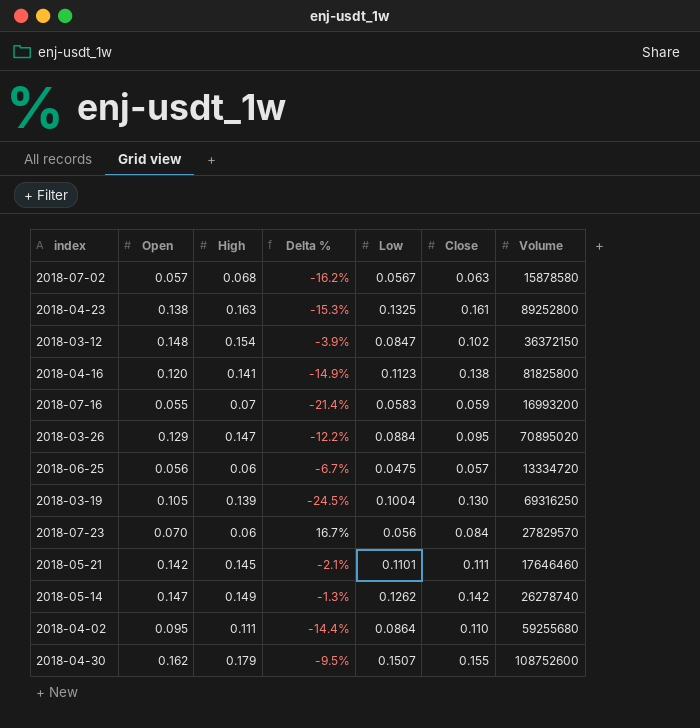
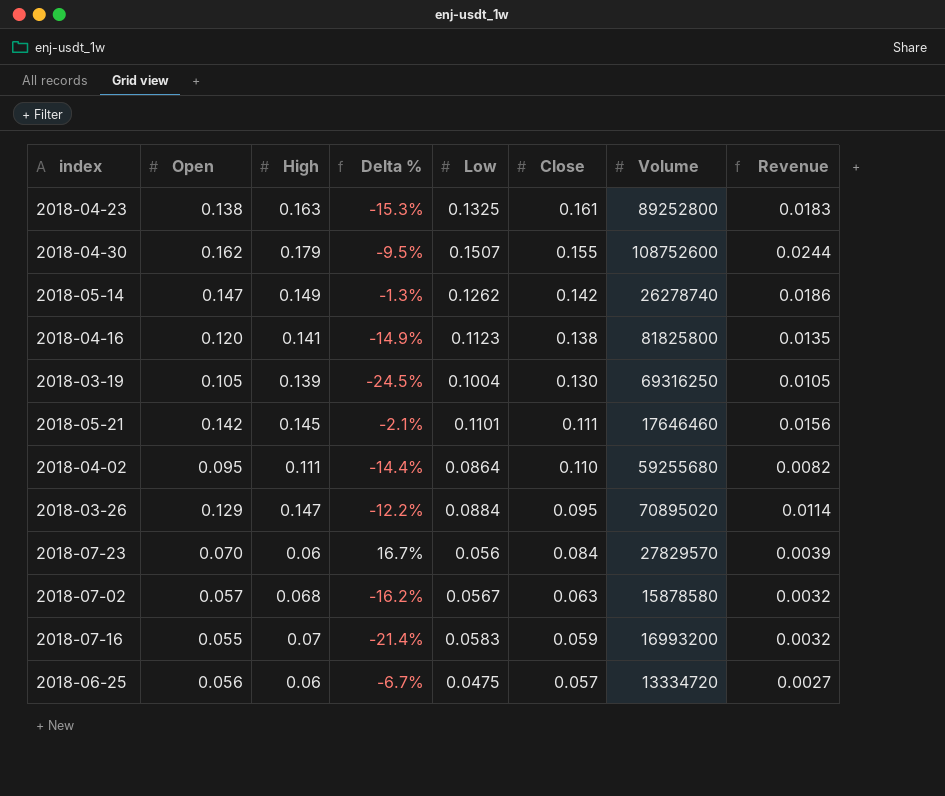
row order: none -> Close descending
column Revenue | formula: none -> [Open] * [Low]
row 2018-03-12: 0.148 | 0.154 | -3.9% | 0.0847 | 0.102 | 36372150 -> none

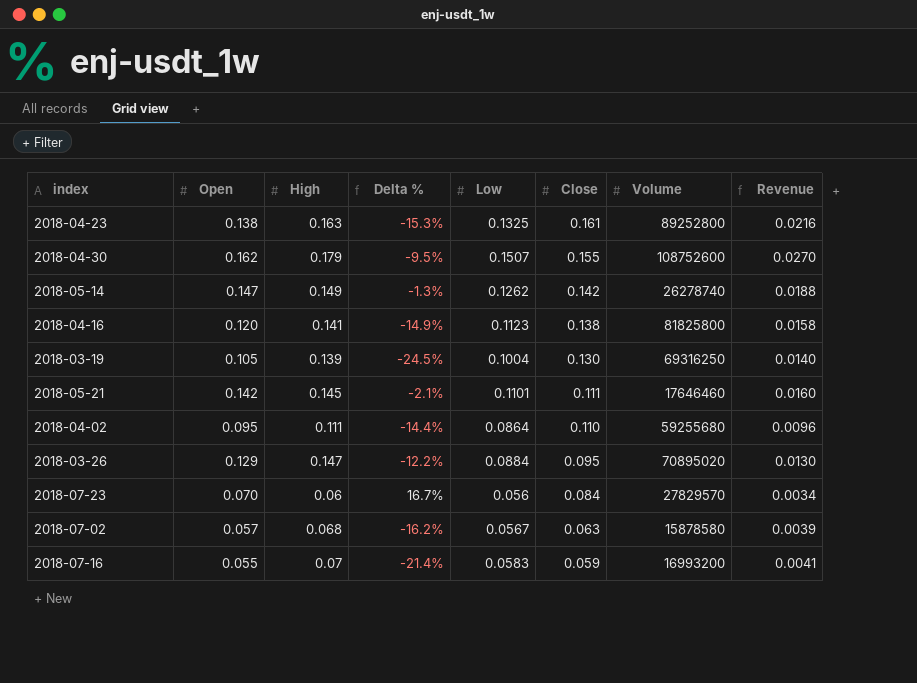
column Revenue | formula: [Open] * [Low] -> [High] * [Low]
row 2018-06-25: 0.056 | 0.06 | -6.7% | 0.0475 | 0.057 | 13334720 | 0.0027 -> none

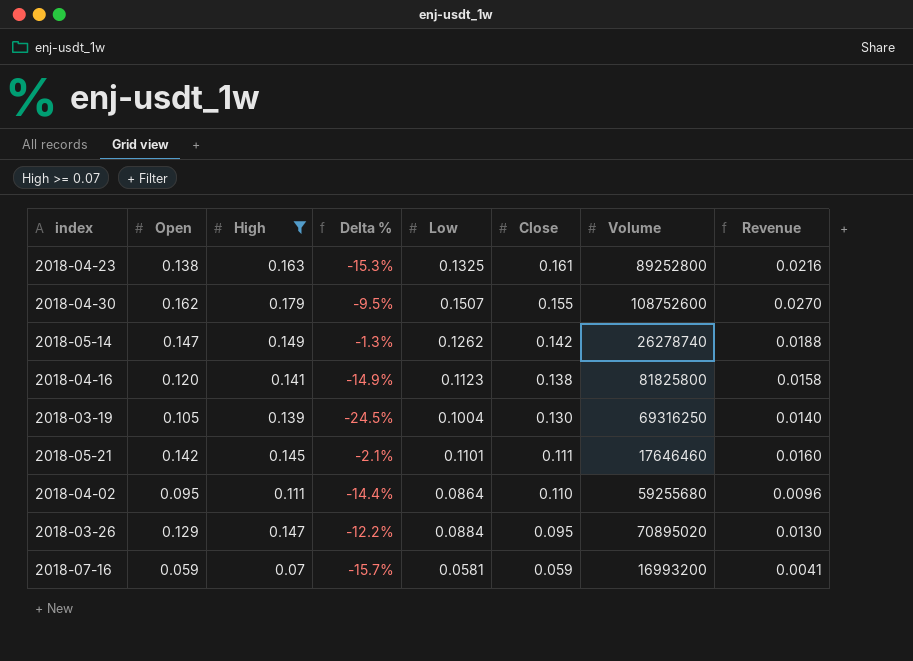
filter: none -> High >= 0.07
2018-07-16 | Open: 0.055 -> 0.059
2018-07-16 | Delta %: -21.4% -> -15.7%
2018-07-16 | Low: 0.0583 -> 0.0581

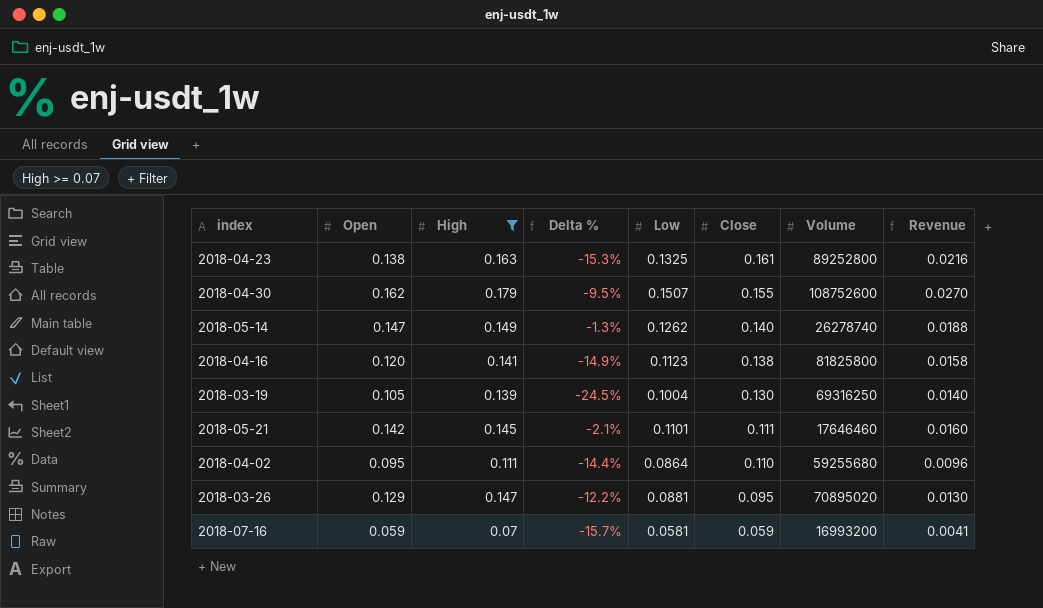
2018-05-14 | Close: 0.142 -> 0.140
2018-03-26 | Low: 0.0884 -> 0.0881

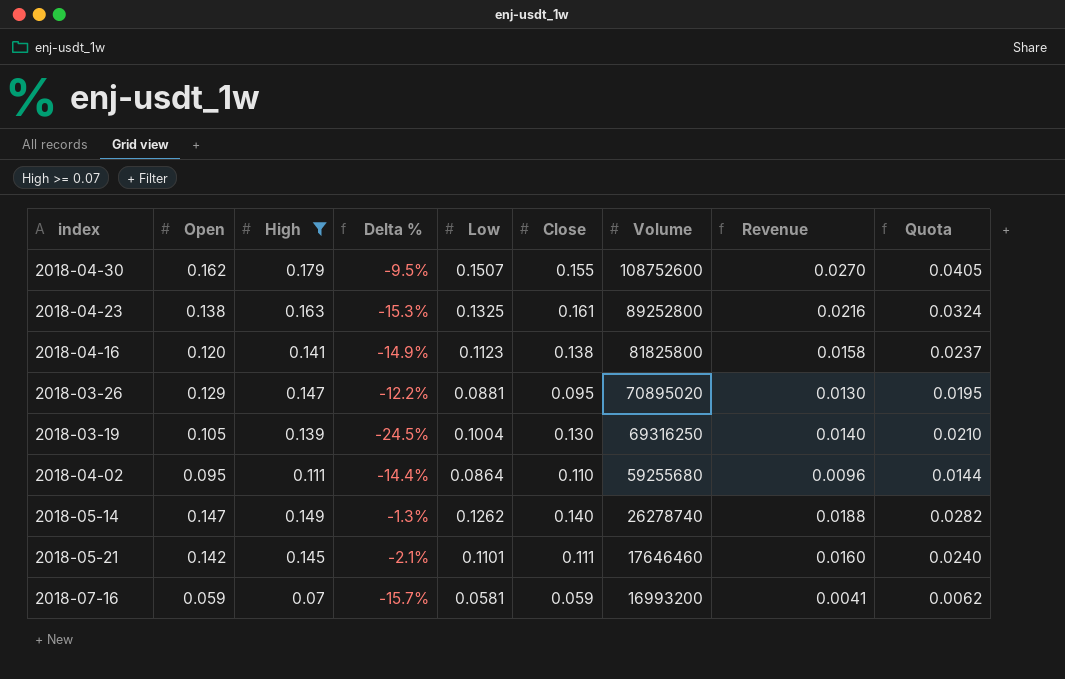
row order: Close descending -> Volume descending
column Quota | formula: none -> [Revenue] * 1.5

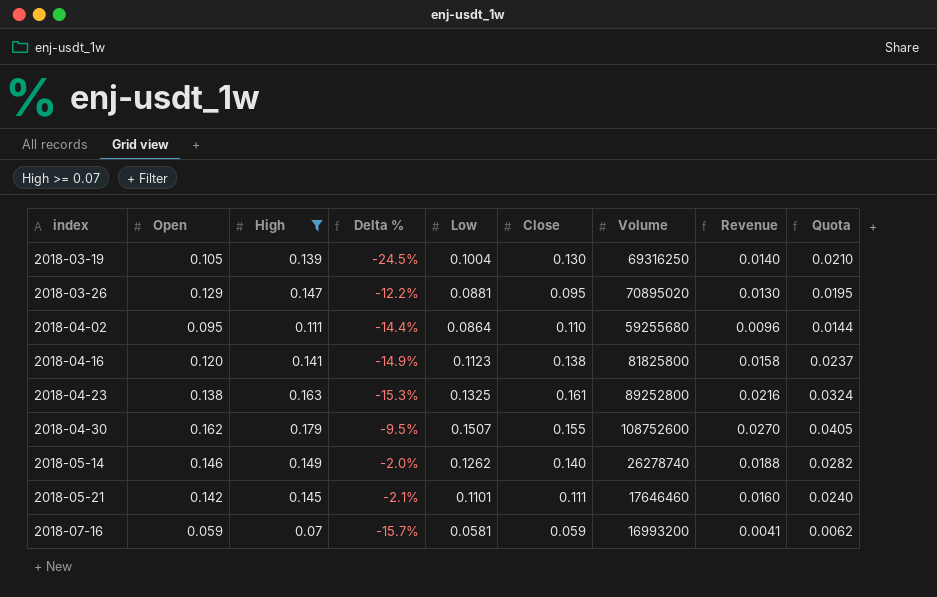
row order: Volume descending -> index ascending
2018-05-14 | Open: 0.147 -> 0.146
2018-05-14 | Delta %: -1.3% -> -2.0%

